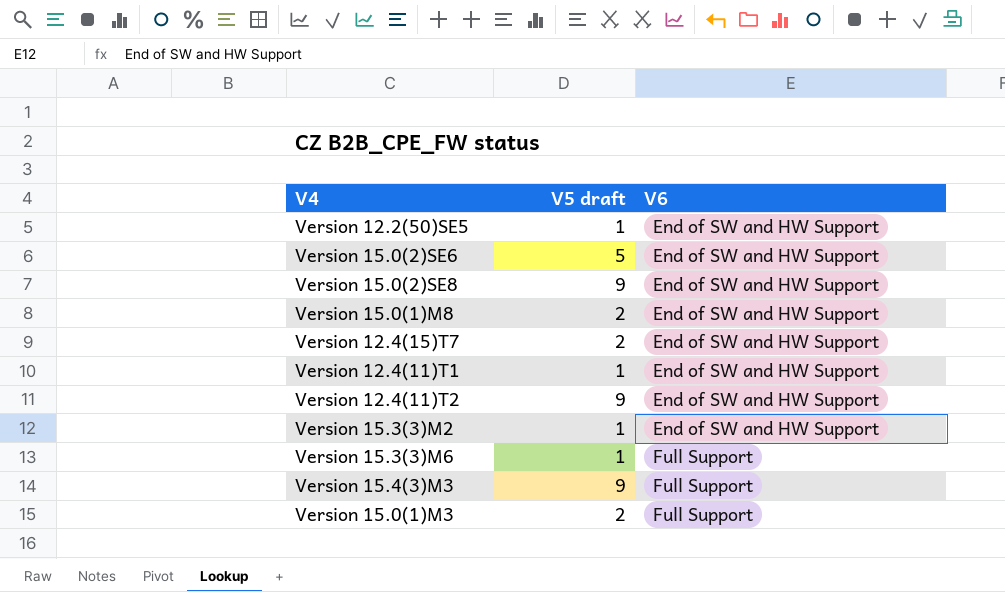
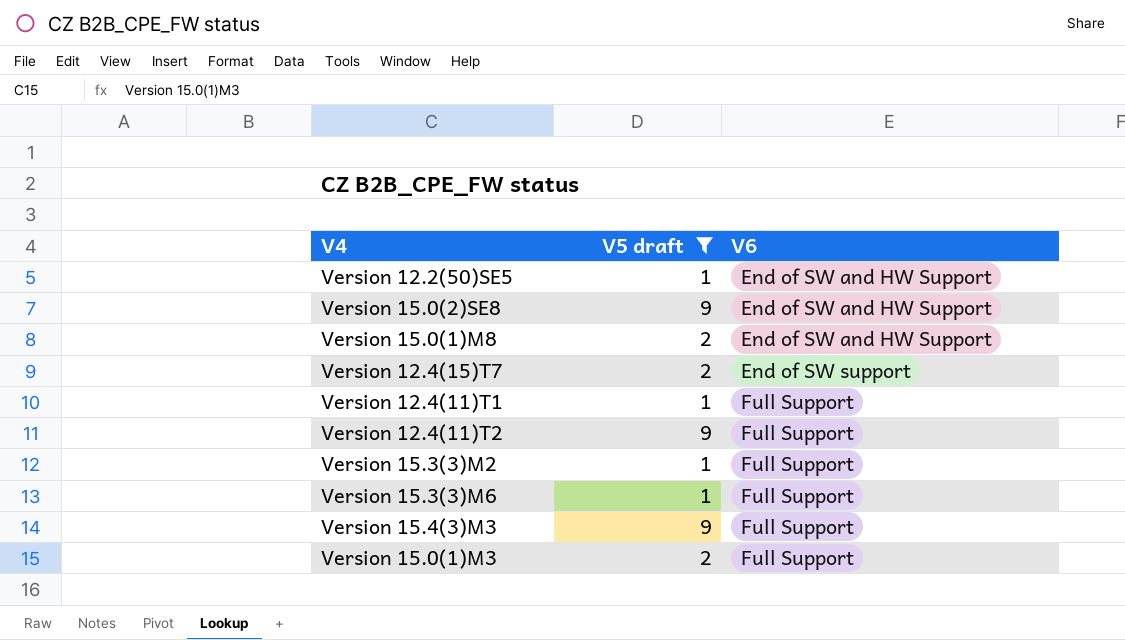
filter: none -> V5 draft != 5
Version 12.4(15)T7 | V6: End of SW and HW Support -> End of SW support
Version 12.4(11)T1 | V6: End of SW and HW Support -> Full Support
Version 12.4(11)T2 | V6: End of SW and HW Support -> Full Support
Version 15.3(3)M2 | V6: End of SW and HW Support -> Full Support

